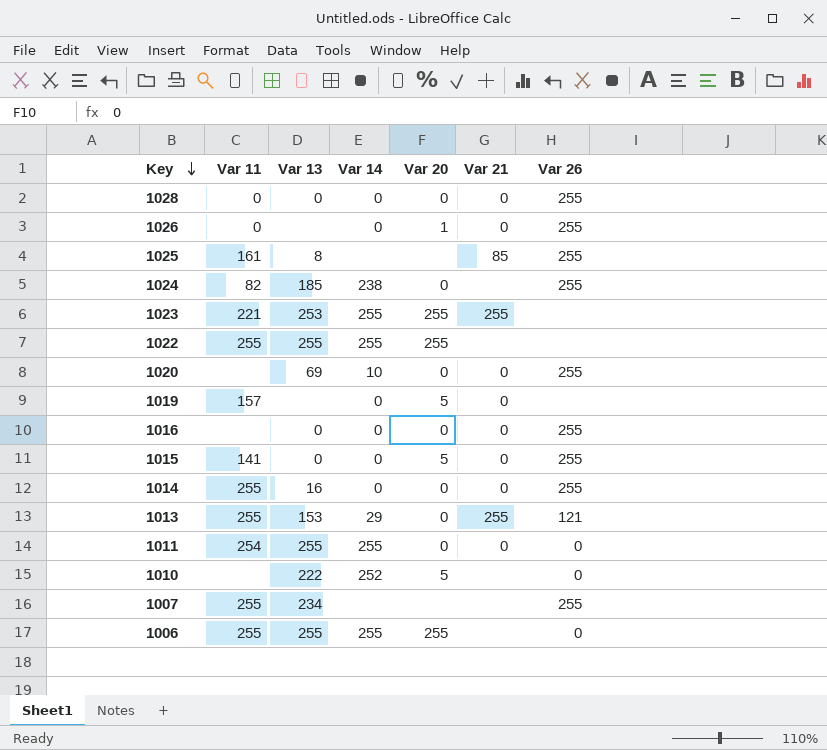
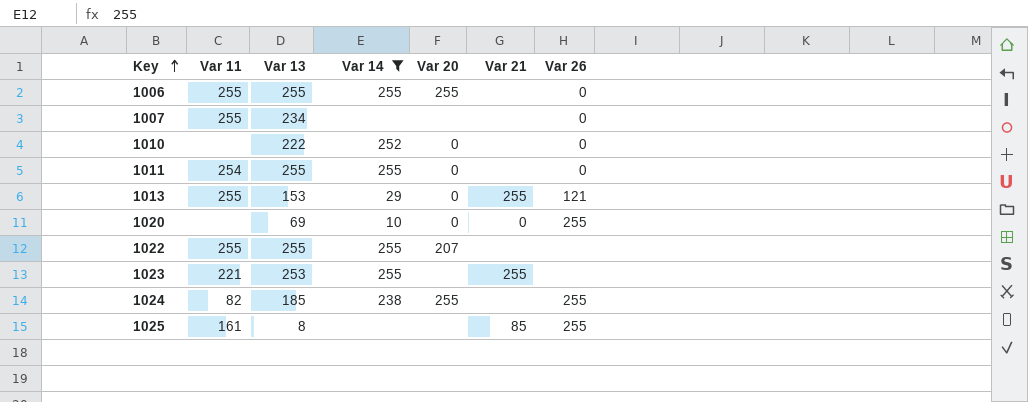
filter: none -> Var 14 != 0
row order: Key descending -> Key ascending
1007 | Var 26: 255 -> 0
1010 | Var 20: 5 -> 0
1011 | Var 21: 0 -> none
1022 | Var 20: 255 -> 207
1023 | Var 20: 255 -> none
1024 | Var 20: 0 -> 255

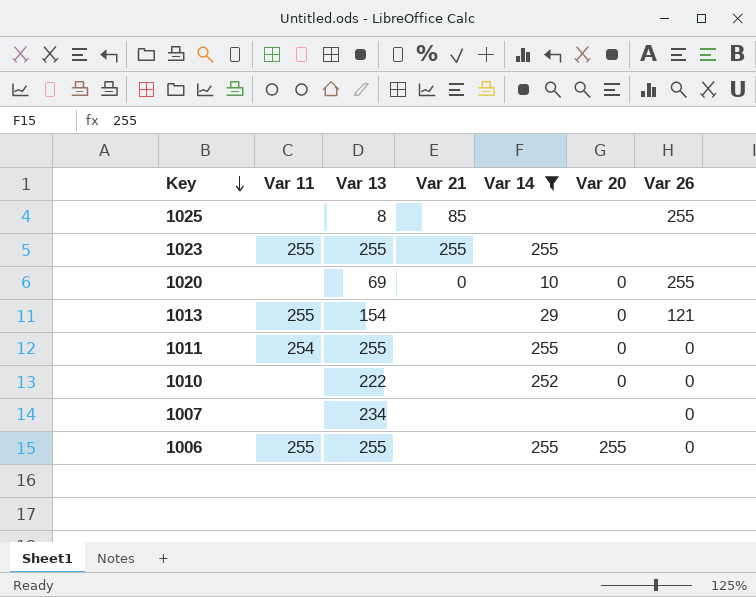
row order: Key ascending -> Key descending
column Var 21 | position: 6 -> 4
row 1022: 255 | 255 | 255 | 207 | none | none -> none
row 1024: 82 | 185 | 238 | 255 | none | 255 -> none
1025 | Var 11: 161 -> none
1023 | Var 11: 221 -> 255
1023 | Var 13: 253 -> 255
1013 | Var 13: 153 -> 154
1013 | Var 21: 255 -> none
1007 | Var 11: 255 -> none

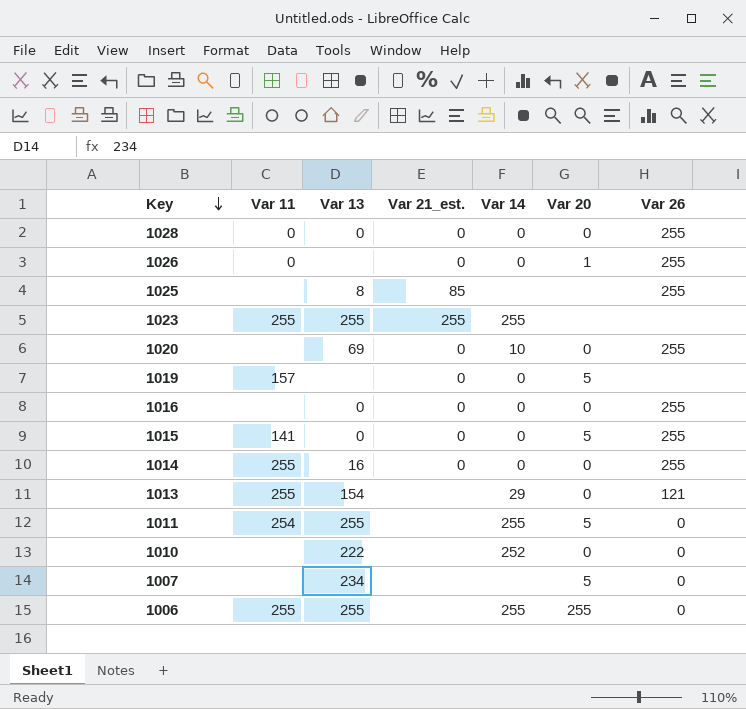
filter: Var 14 != 0 -> none
column name: Var 21 -> Var 21_est.
1011 | Var 20: 0 -> 5
1007 | Var 20: none -> 5

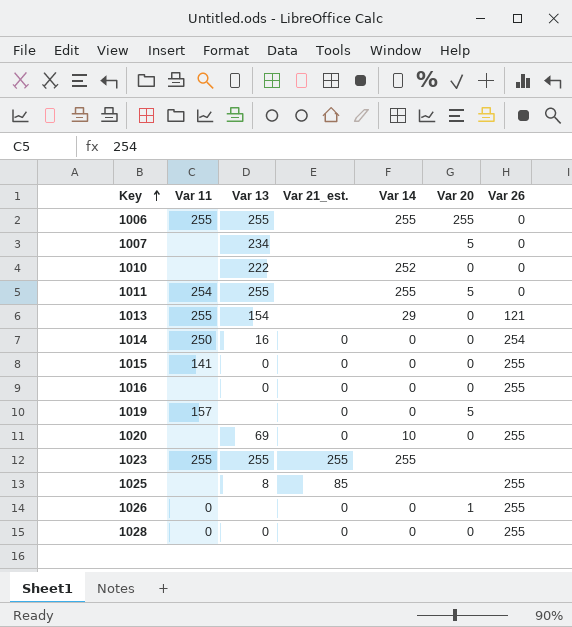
row order: Key descending -> Key ascending
1014 | Var 11: 255 -> 250
1014 | Var 26: 255 -> 254
1015 | Var 20: 5 -> 0

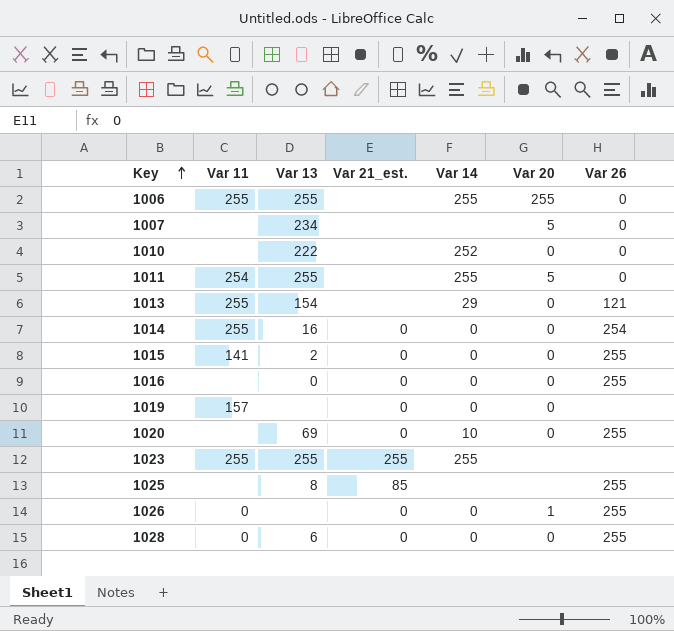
1014 | Var 11: 250 -> 255
1015 | Var 13: 0 -> 2
1019 | Var 20: 5 -> 0
1028 | Var 13: 0 -> 6

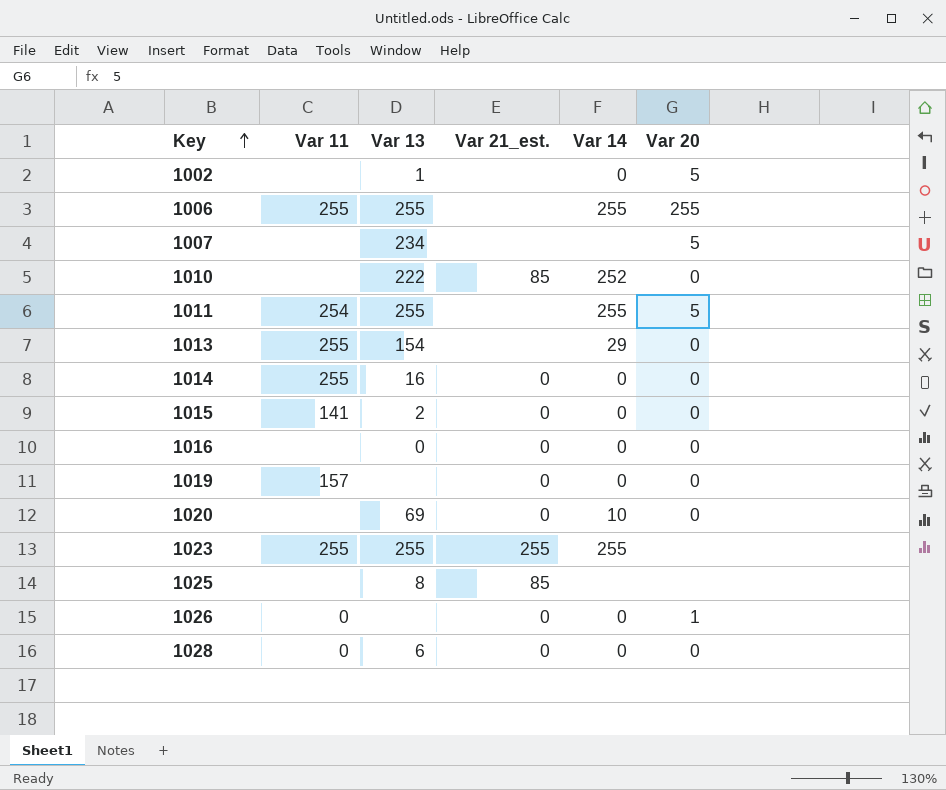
column Var 26 | position: 7 -> none
row 1002: none -> none | 1 | none | 0 | 5
1010 | Var 21_est.: none -> 85

